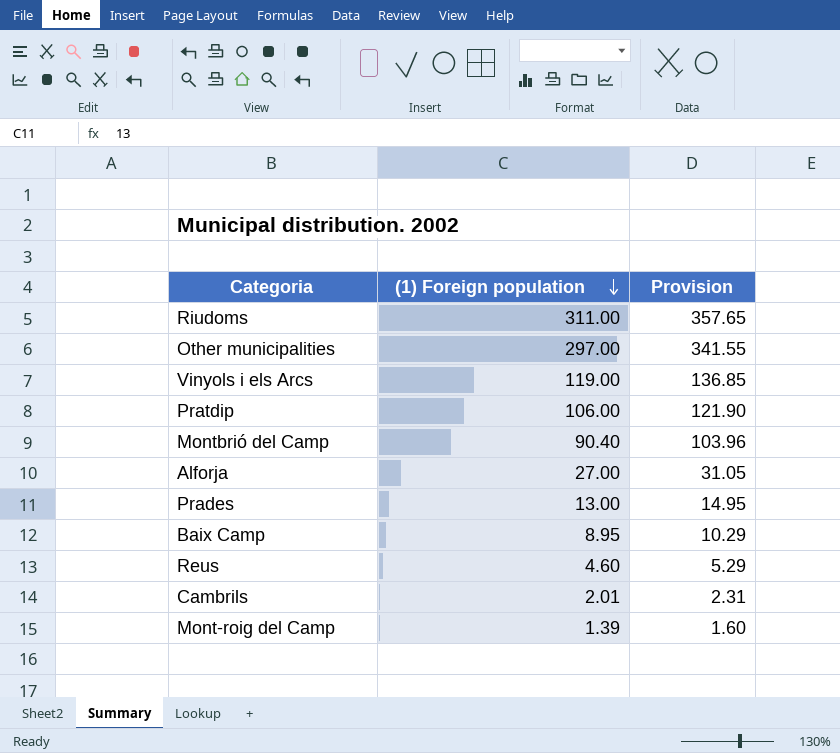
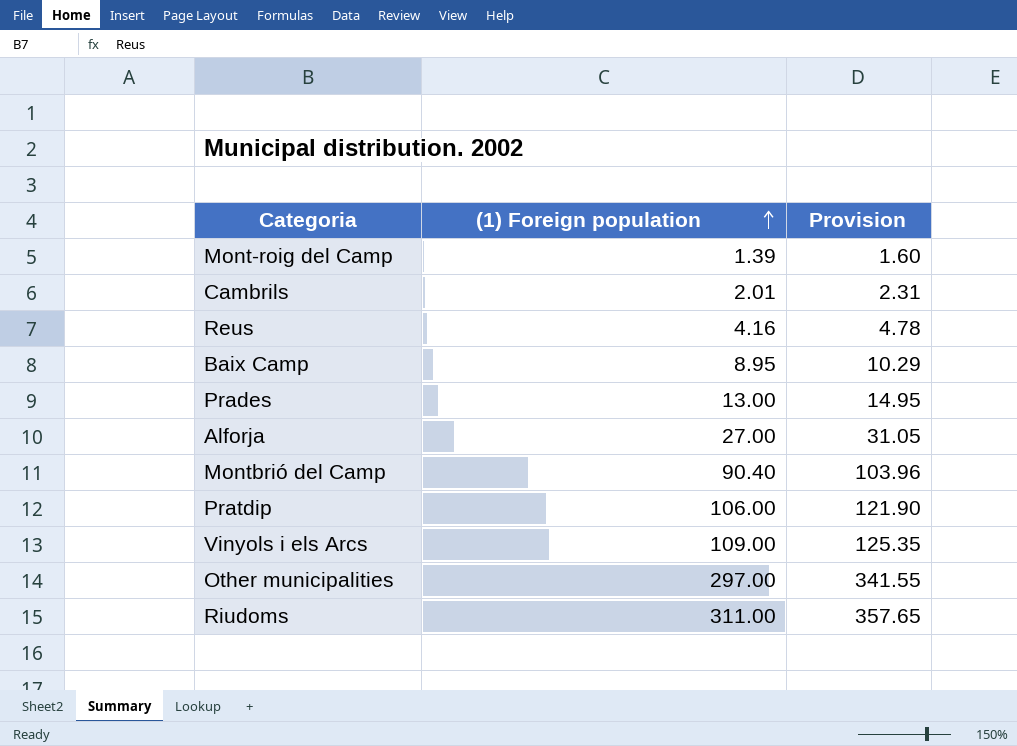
row order: (1) Foreign population descending -> (1) Foreign population ascending
Reus | (1) Foreign population: 4.60 -> 4.16
Reus | Provision: 5.29 -> 4.78
Vinyols i els Arcs | (1) Foreign population: 119.00 -> 109.00
Vinyols i els Arcs | Provision: 136.85 -> 125.35

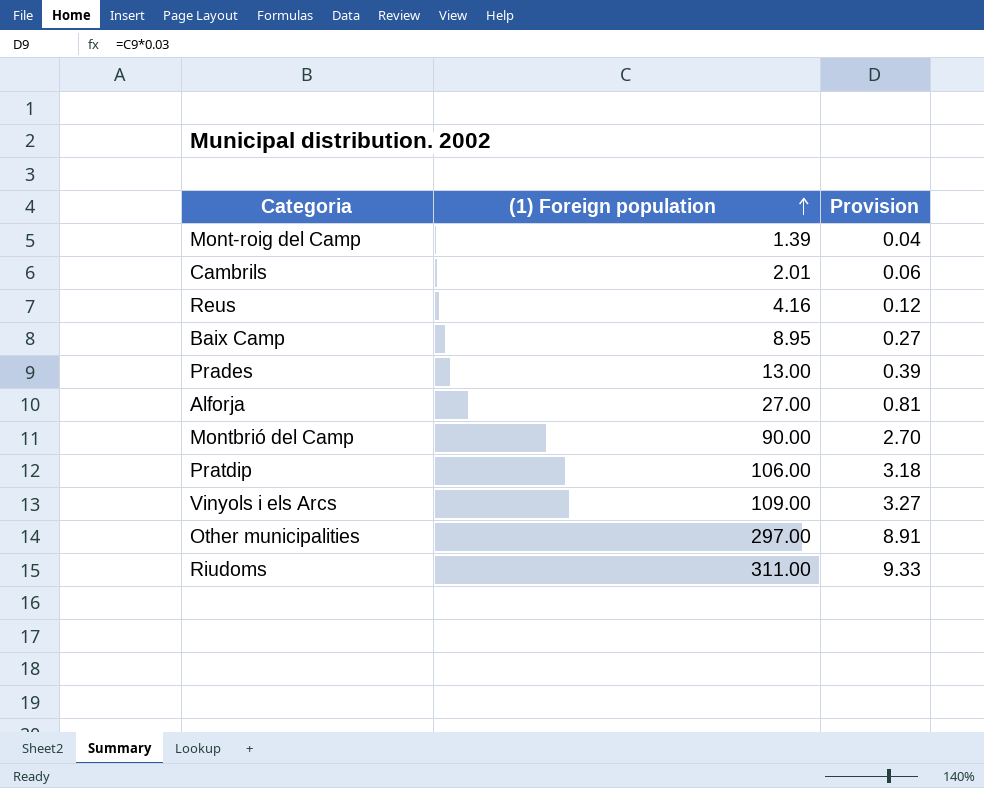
column Provision | formula: [(1) Foreign population] * 1.15 -> [(1) Foreign population] * 0.03
Montbrió del Camp | (1) Foreign population: 90.40 -> 90.00

